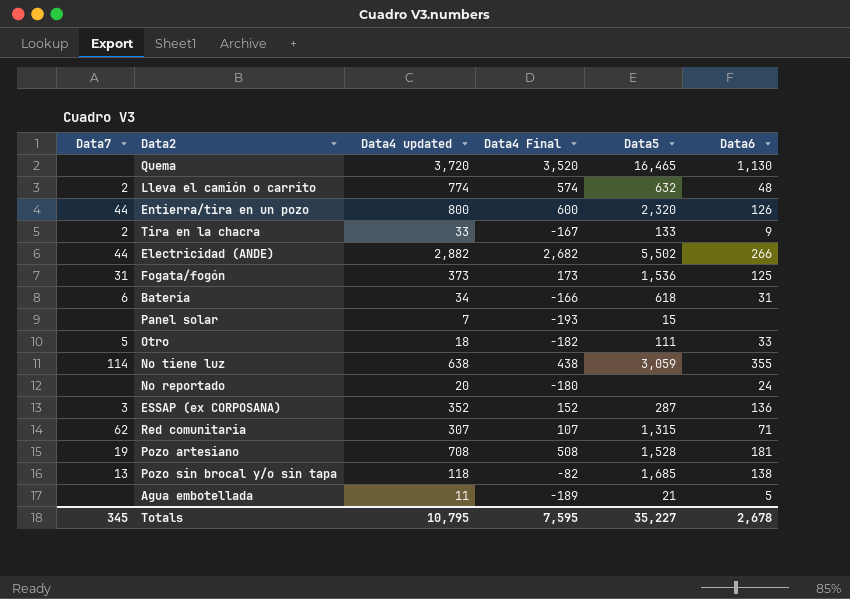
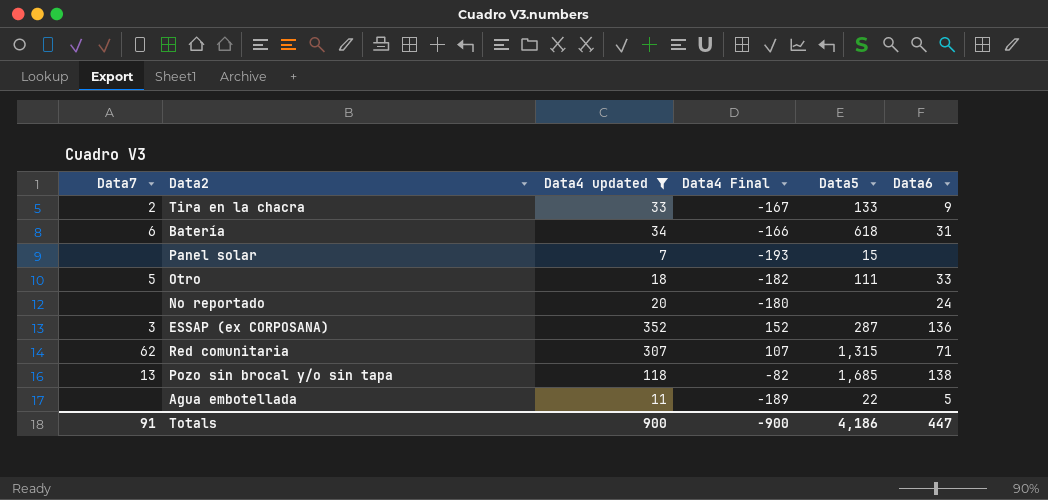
filter: none -> Data4 updated <= 352
Agua embotellada | Data5: 21 -> 22
Totals | Data7: 345 -> 91
Totals | Data4 updated: 10,795 -> 900
Totals | Data4 Final: 7,595 -> -900
Totals | Data5: 35,227 -> 4,186
Totals | Data6: 2,678 -> 447

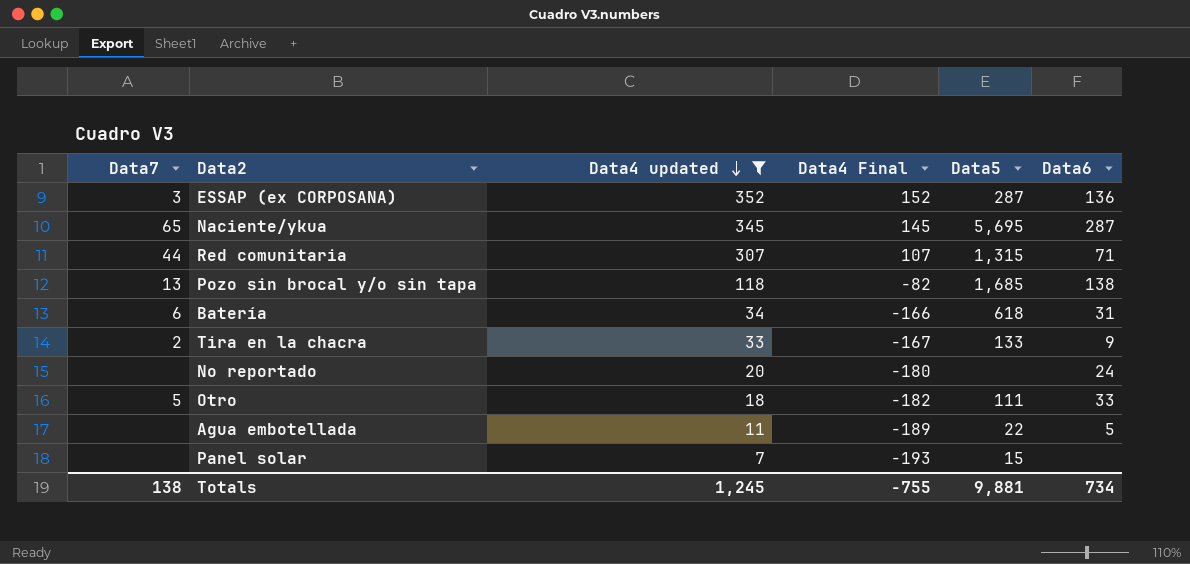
row order: none -> Data4 updated descending
row Naciente/ykua: none -> 65 | 345 | 145 | 5,695 | 287
Red comunitaria | Data7: 62 -> 44
Totals | Data7: 91 -> 138
Totals | Data4 updated: 900 -> 1,245
Totals | Data4 Final: -900 -> -755
Totals | Data5: 4,186 -> 9,881
Totals | Data6: 447 -> 734

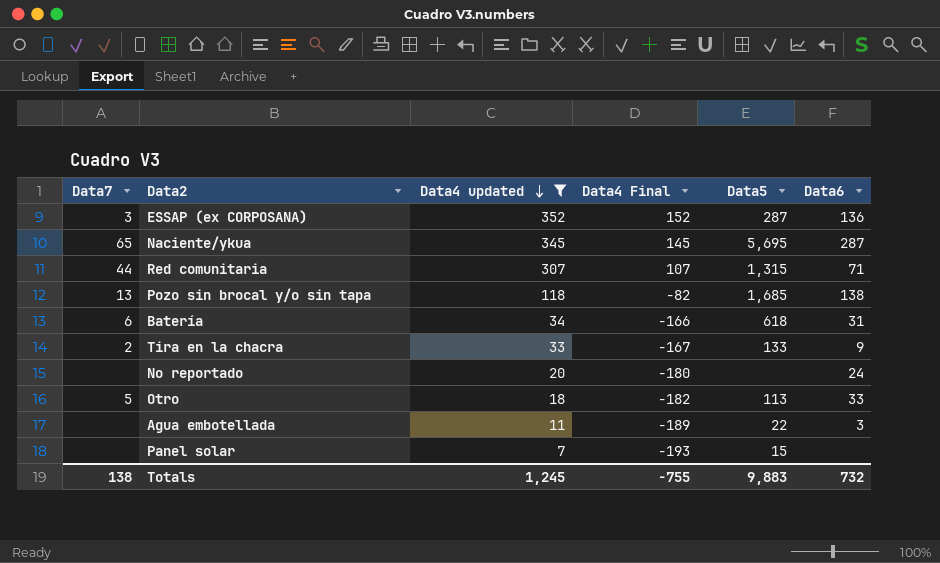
Otro | Data5: 111 -> 113
Agua embotellada | Data6: 5 -> 3
Totals | Data5: 9,881 -> 9,883
Totals | Data6: 734 -> 732

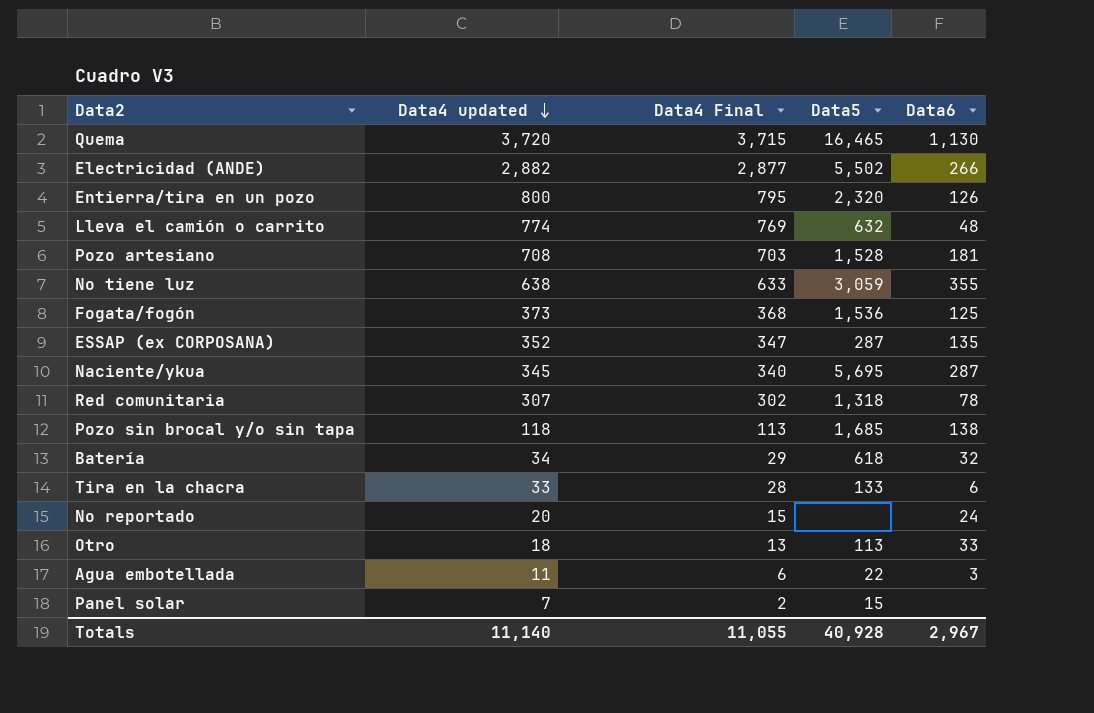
filter: Data4 updated <= 352 -> none
column Data7 | position: 1 -> none
column Data4 Final | formula: [Data4 updated] - 200 -> [Data4 updated] - 5
ESSAP (ex CORPOSANA) | Data6: 136 -> 135
Red comunitaria | Data5: 1,315 -> 1,318
Red comunitaria | Data6: 71 -> 78
Batería | Data6: 31 -> 32
Tira en la chacra | Data6: 9 -> 6
Totals | Data4 updated: 1,245 -> 11,140
Totals | Data4 Final: -755 -> 11,055
Totals | Data5: 9,883 -> 40,928
Totals | Data6: 732 -> 2,967

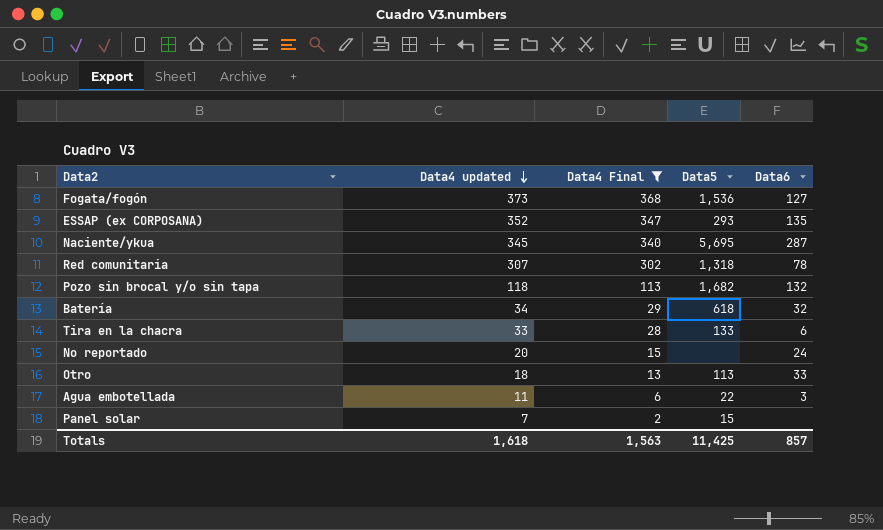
filter: none -> Data4 Final <= 368
Fogata/fogón | Data6: 125 -> 127
ESSAP (ex CORPOSANA) | Data5: 287 -> 293
Pozo sin brocal y/o sin tapa | Data5: 1,685 -> 1,682
Pozo sin brocal y/o sin tapa | Data6: 138 -> 132
Totals | Data4 updated: 11,140 -> 1,618
Totals | Data4 Final: 11,055 -> 1,563
Totals | Data5: 40,928 -> 11,425
Totals | Data6: 2,967 -> 857

